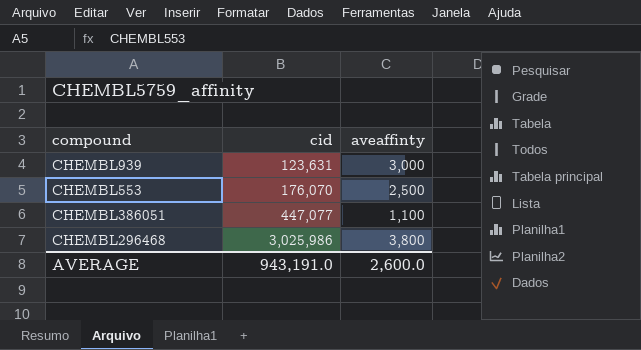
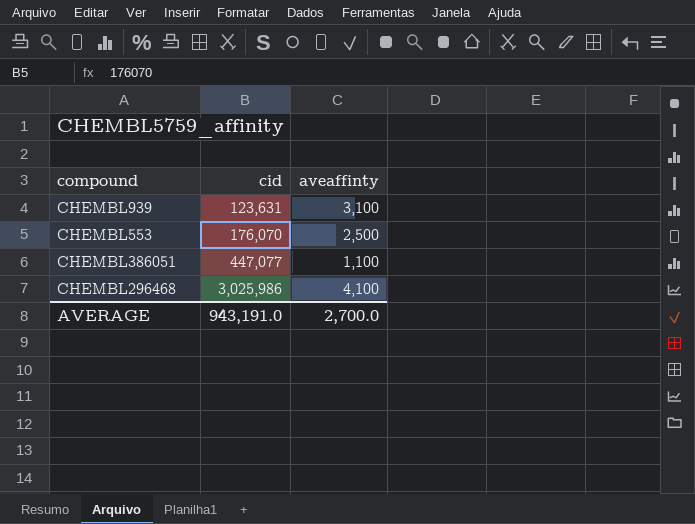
CHEMBL939 | aveaffinty: 3,000 -> 3,100
CHEMBL296468 | aveaffinty: 3,800 -> 4,100
AVERAGE | aveaffinty: 2,600.0 -> 2,700.0

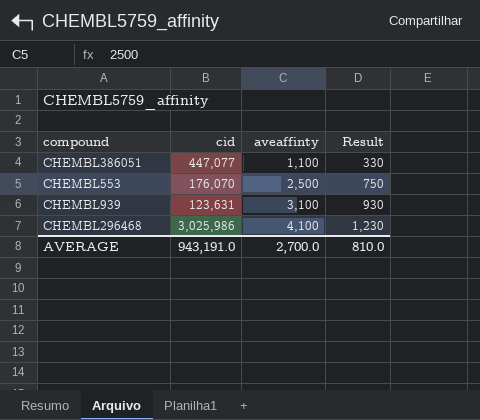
row order: cid ascending -> aveaffinty ascending
column Result | formula: none -> [aveaffinty] * 0.3

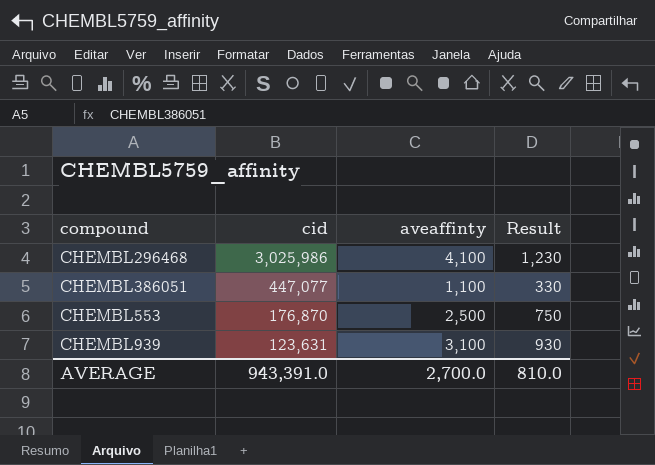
row order: aveaffinty ascending -> cid descending
CHEMBL553 | cid: 176,070 -> 176,870
AVERAGE | cid: 943,191.0 -> 943,391.0

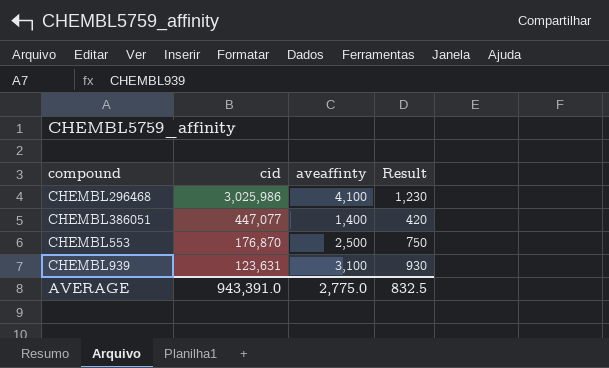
CHEMBL386051 | aveaffinty: 1,100 -> 1,400
CHEMBL386051 | Result: 330 -> 420
AVERAGE | aveaffinty: 2,700.0 -> 2,775.0
AVERAGE | Result: 810.0 -> 832.5

